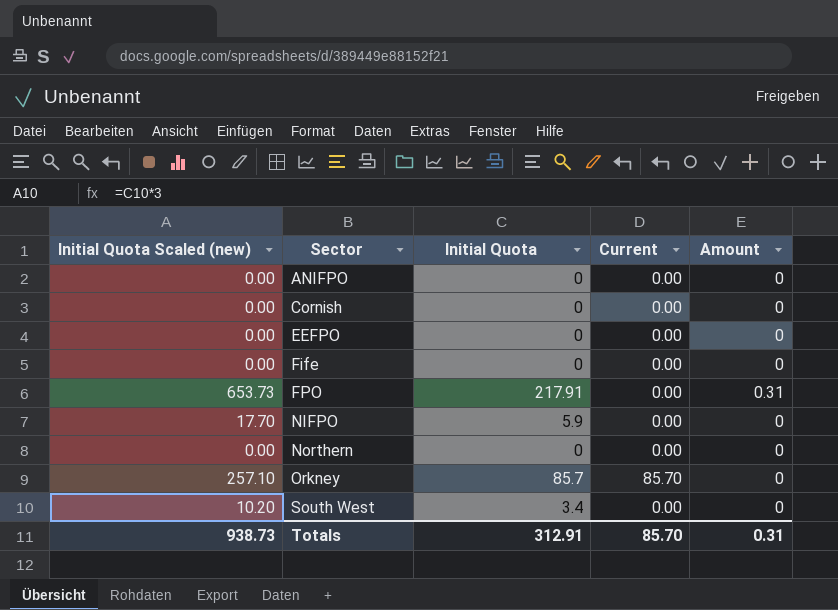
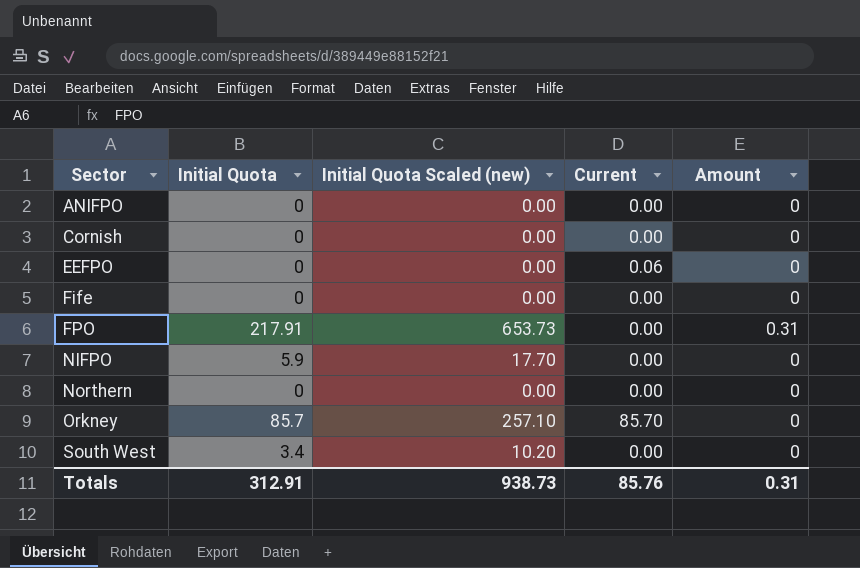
column Initial Quota Scaled (new) | position: 1 -> 3
EEFPO | Current: 0.00 -> 0.06
Totals | Current: 85.70 -> 85.76

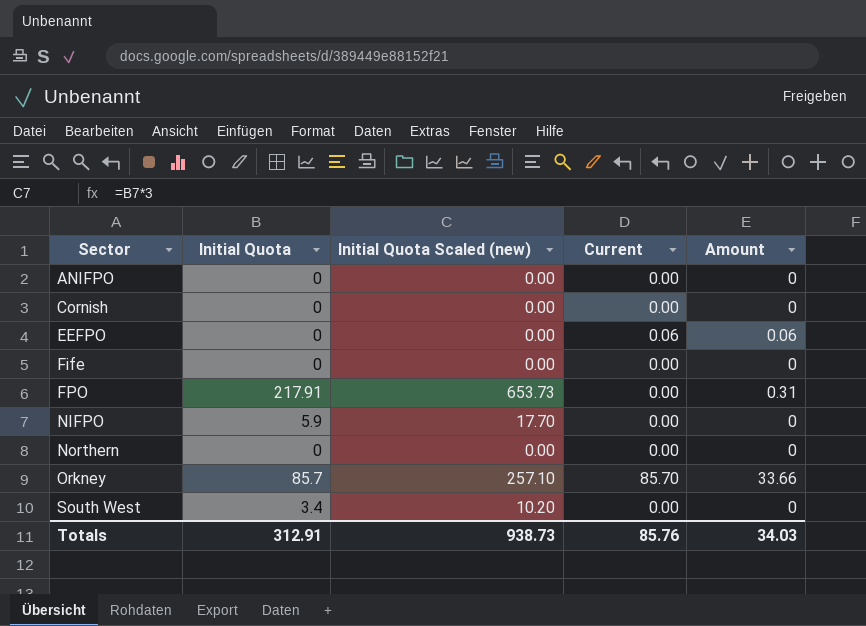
EEFPO | Amount: 0 -> 0.06
Orkney | Amount: 0 -> 33.66
Totals | Amount: 0.31 -> 34.03

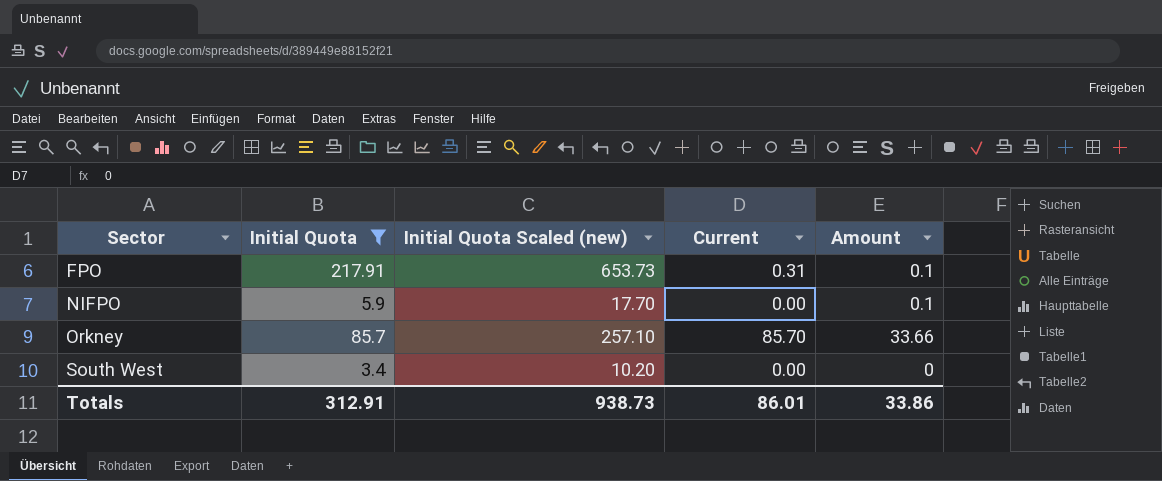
filter: none -> Initial Quota != 0
FPO | Current: 0.00 -> 0.31
FPO | Amount: 0.31 -> 0.1
NIFPO | Amount: 0 -> 0.1
Totals | Current: 85.76 -> 86.01
Totals | Amount: 34.03 -> 33.86

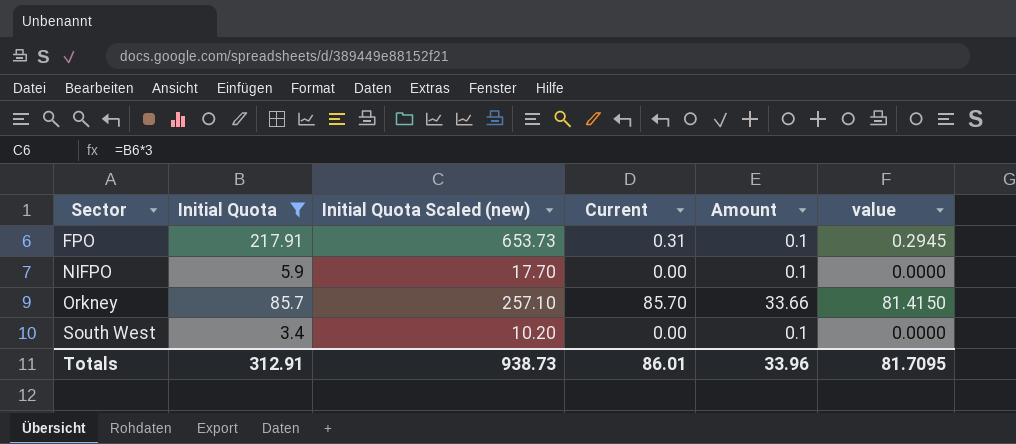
column value | formula: none -> [Current] * 0.95
South West | Amount: 0 -> 0.1
Totals | Amount: 33.86 -> 33.96

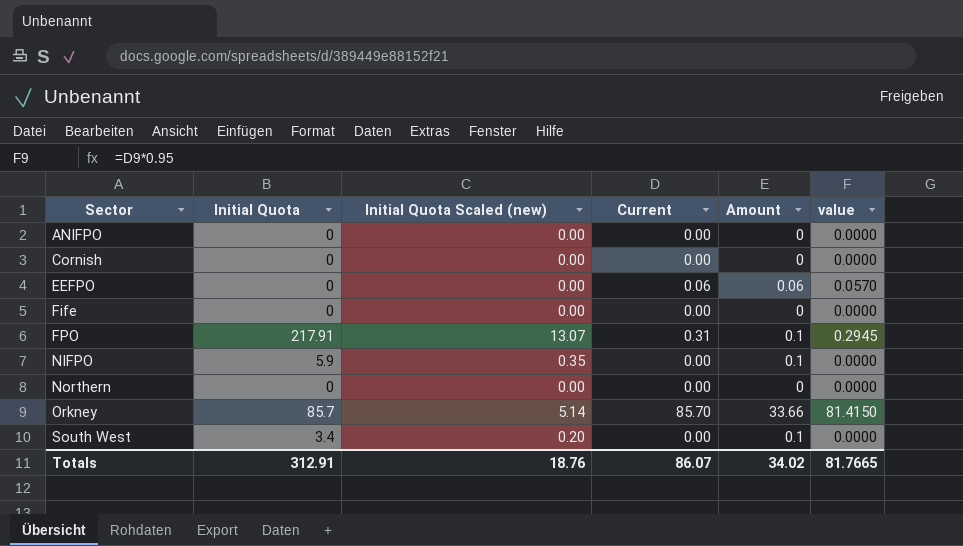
filter: Initial Quota != 0 -> none
column Initial Quota Scaled (new) | formula: [Initial Quota] * 3 -> [Initial Quota] * 0.06
Totals | Initial Quota Scaled (new): 938.73 -> 18.76
Totals | Current: 86.01 -> 86.07
Totals | Amount: 33.96 -> 34.02
Totals | value: 81.7095 -> 81.7665

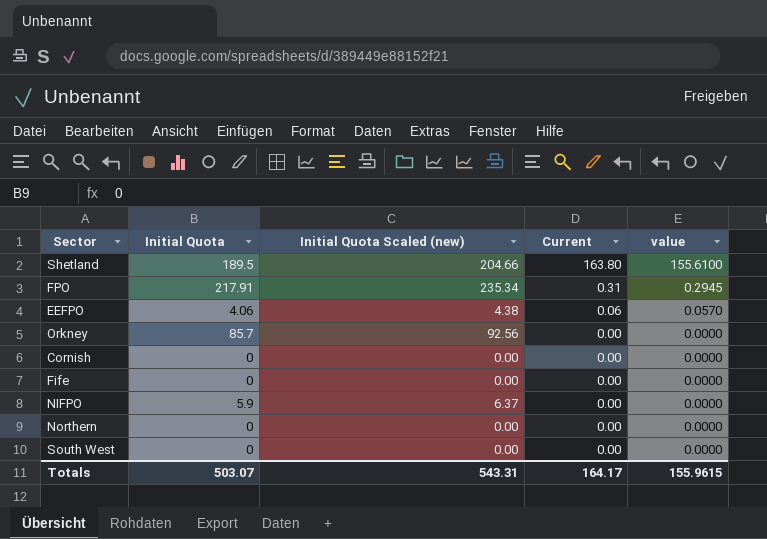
row order: Sector ascending -> Current descending
column Amount | position: 5 -> none
column Initial Quota Scaled (new) | formula: [Initial Quota] * 0.06 -> [Initial Quota] * 1.08
row ANIFPO: 0 | 0.00 | 0.00 | 0 | 0.0000 -> none
row Shetland: none -> 189.5 | 204.66 | 163.80 | 155.6100
EEFPO | Initial Quota: 0 -> 4.06
Orkney | Current: 85.70 -> 0.00
Orkney | value: 81.4150 -> 0.0000
South West | Initial Quota: 3.4 -> 0
Totals | Initial Quota: 312.91 -> 503.07
Totals | Initial Quota Scaled (new): 18.76 -> 543.31
Totals | Current: 86.07 -> 164.17
Totals | value: 81.7665 -> 155.9615

